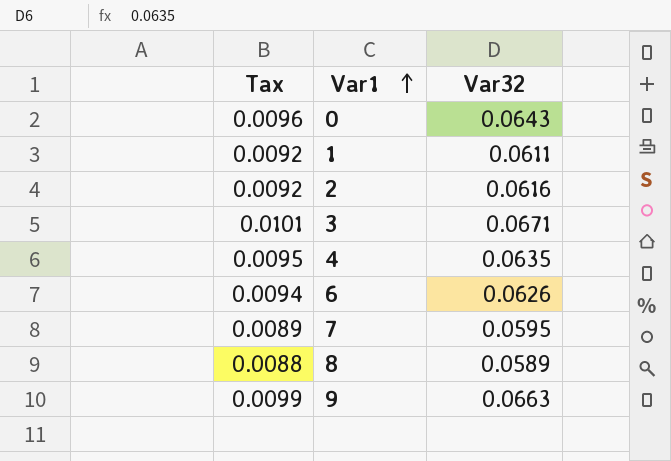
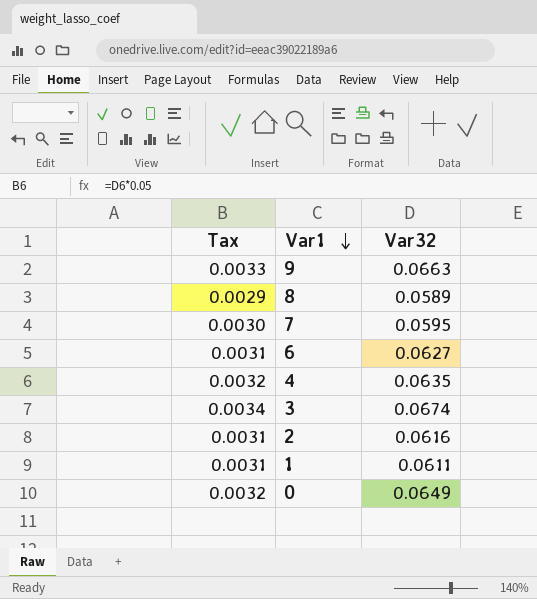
row order: Var1 ascending -> Var1 descending
column Tax | formula: [Var32] * 0.15 -> [Var32] * 0.05
6 | Var32: 0.0626 -> 0.0627
3 | Var32: 0.0671 -> 0.0674
0 | Var32: 0.0643 -> 0.0649

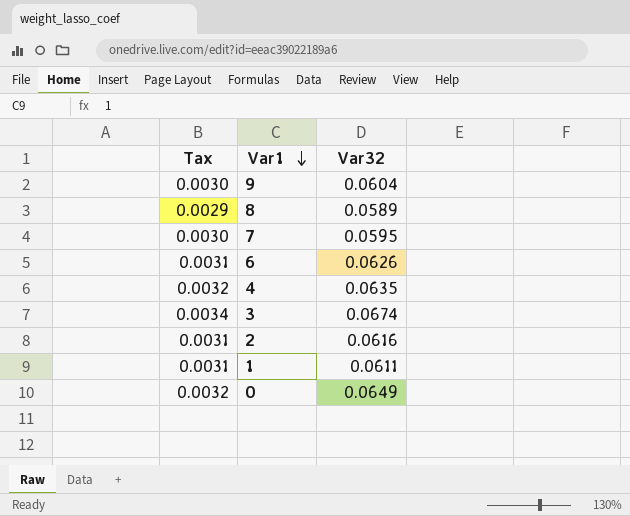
9 | Tax: 0.0033 -> 0.0030
9 | Var32: 0.0663 -> 0.0604
6 | Var32: 0.0627 -> 0.0626

